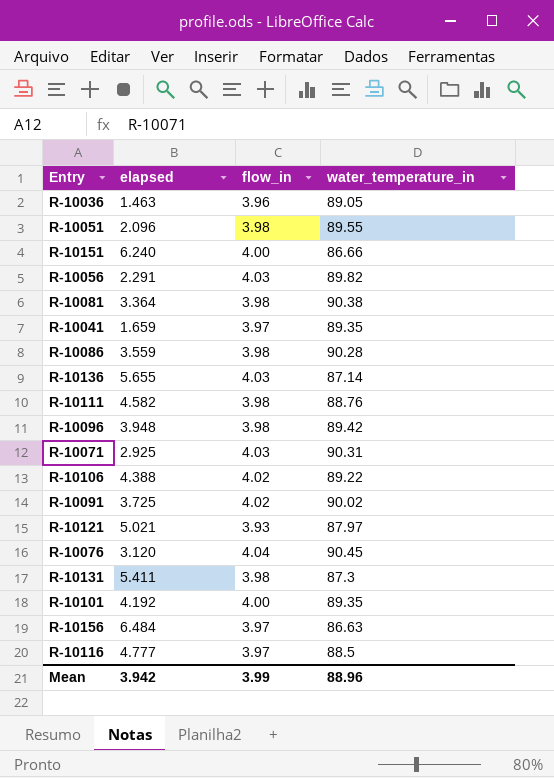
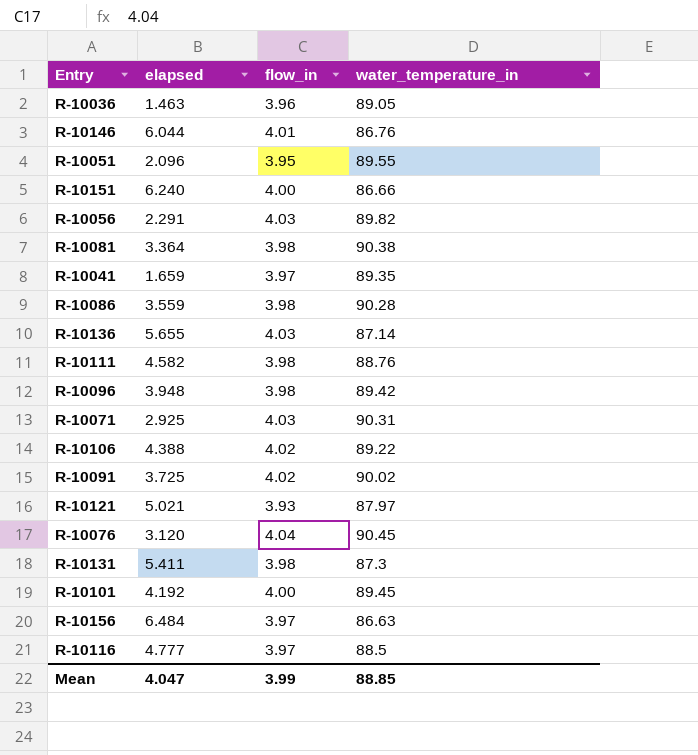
row R-10146: none -> 6.044 | 4.01 | 86.76
R-10051 | flow_in: 3.98 -> 3.95
R-10101 | water_temperature_in: 89.35 -> 89.45
Mean | elapsed: 3.942 -> 4.047
Mean | water_temperature_in: 88.96 -> 88.85

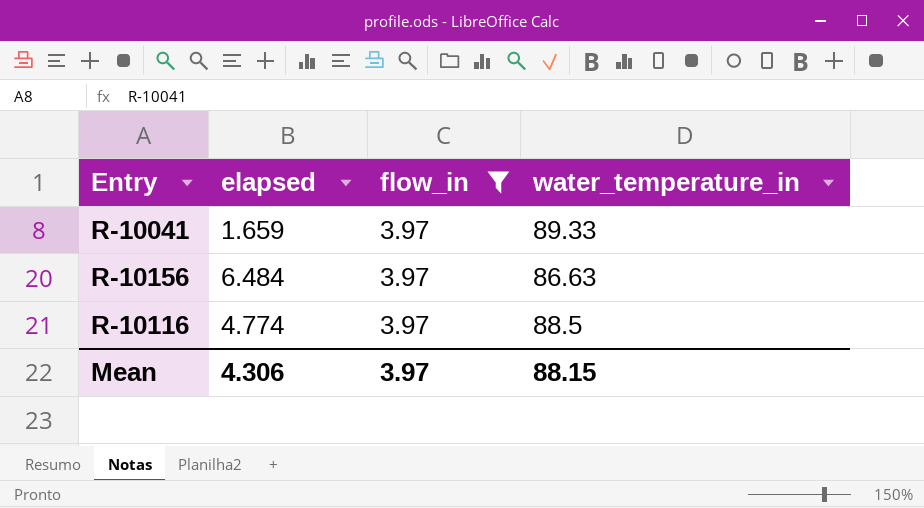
filter: none -> flow_in = 3.97
R-10041 | water_temperature_in: 89.35 -> 89.33
R-10116 | elapsed: 4.777 -> 4.774
Mean | elapsed: 4.047 -> 4.306
Mean | flow_in: 3.99 -> 3.97
Mean | water_temperature_in: 88.85 -> 88.15

